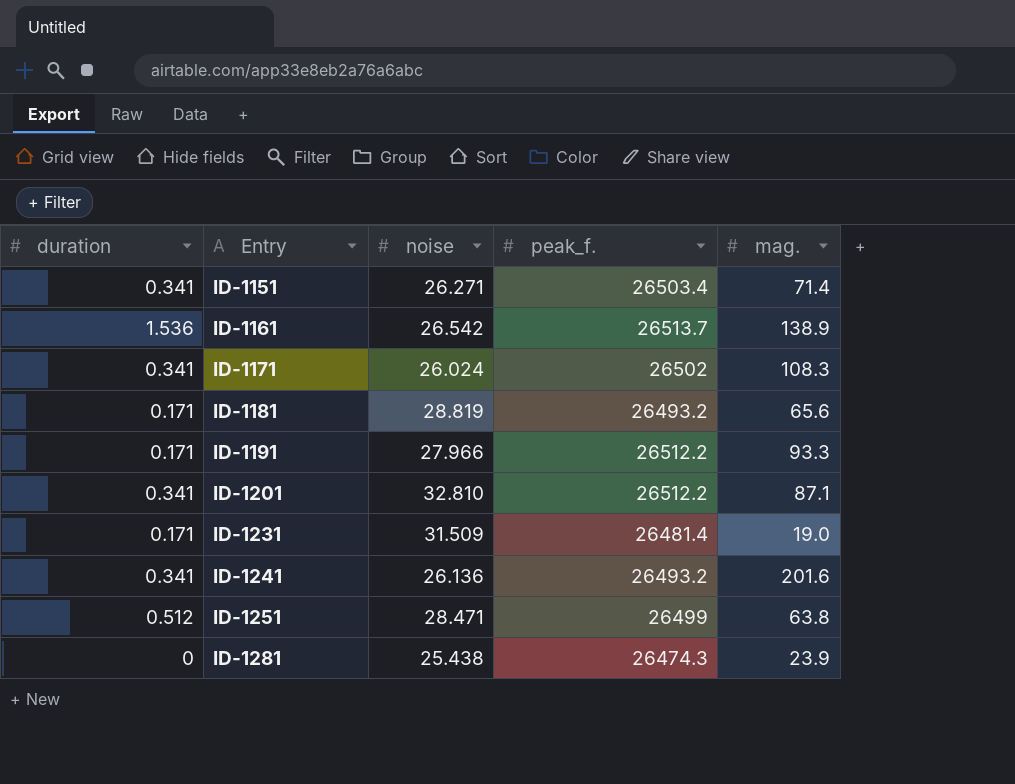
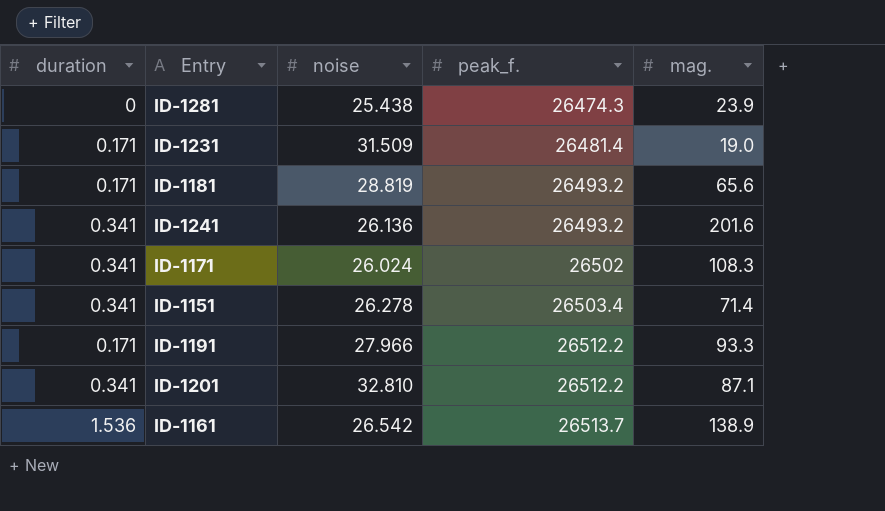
row order: Entry ascending -> peak_f. ascending
row ID-1251: 0.512 | 28.471 | 26499 | 63.8 -> none
ID-1151 | noise: 26.271 -> 26.278

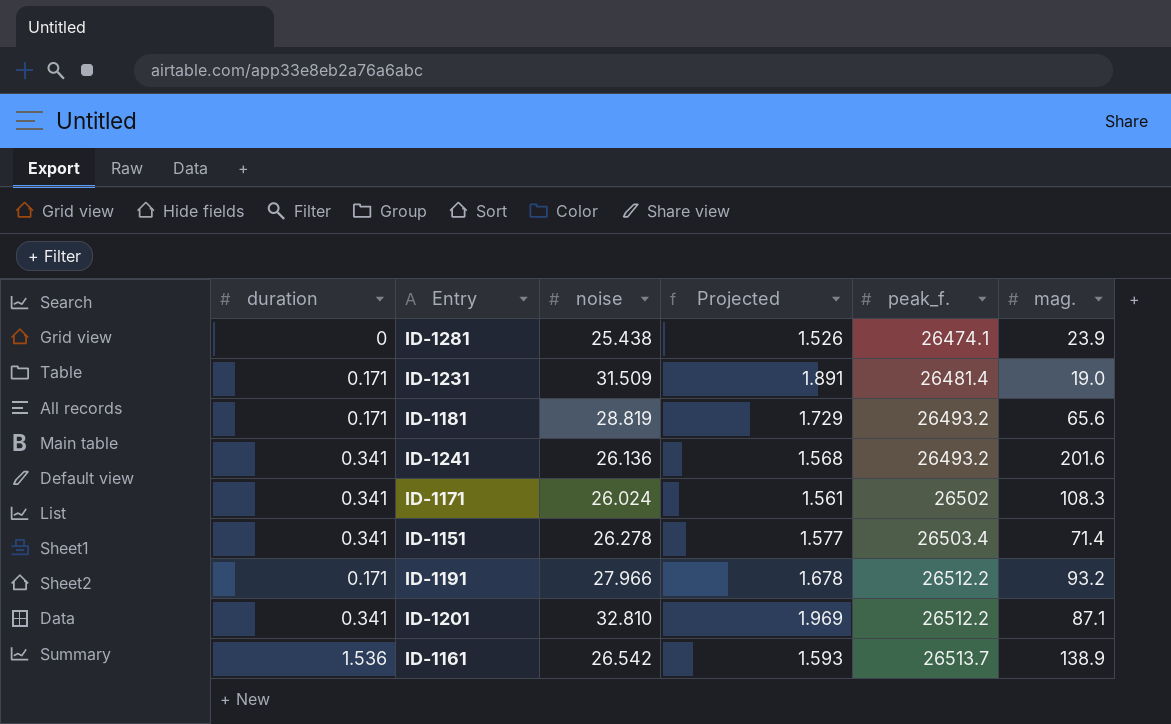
column Projected | formula: none -> [noise] * 0.06
ID-1281 | peak_f.: 26474.3 -> 26474.1
ID-1191 | mag.: 93.3 -> 93.2

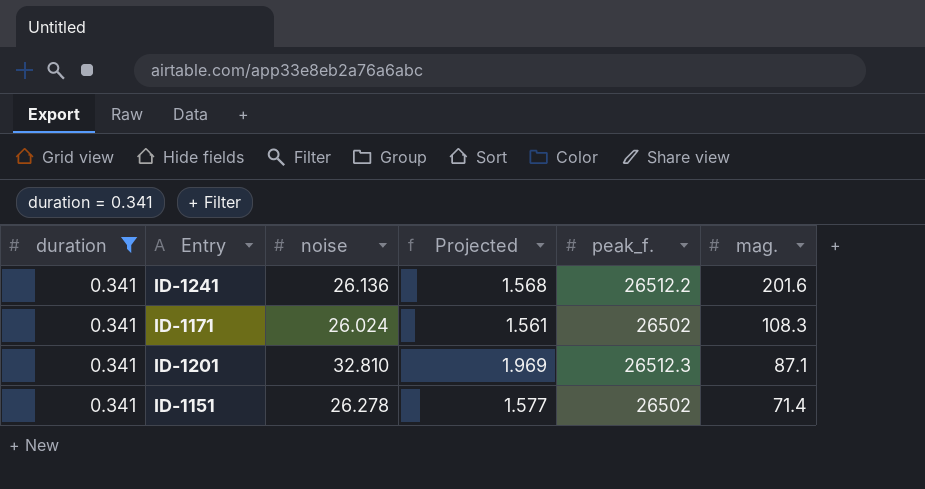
filter: none -> duration = 0.341
row order: peak_f. ascending -> mag. descending
ID-1241 | peak_f.: 26493.2 -> 26512.2
ID-1201 | peak_f.: 26512.2 -> 26512.3
ID-1151 | peak_f.: 26503.4 -> 26502

